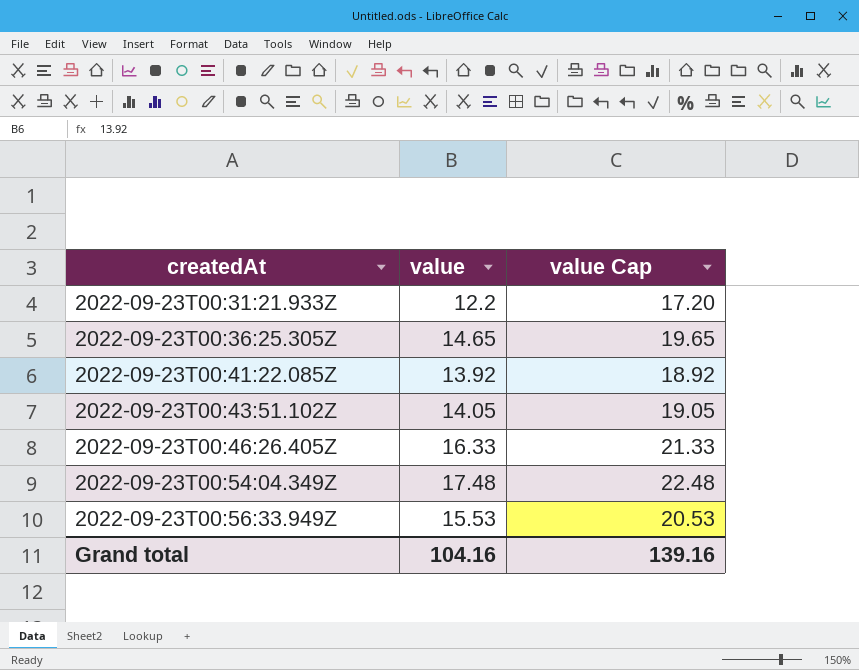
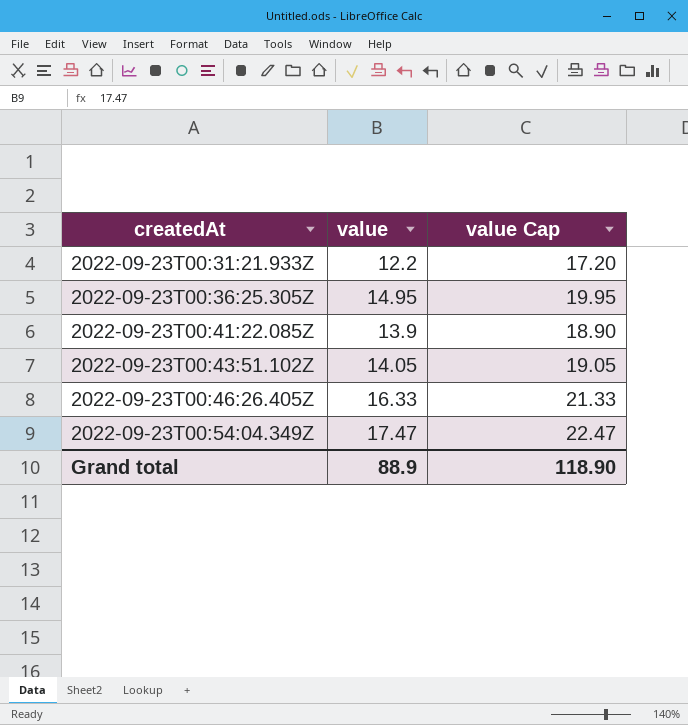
row 2022-09-23T00:56:33.949Z: 15.53 | 20.53 -> none
2022-09-23T00:36:25.305Z | value: 14.65 -> 14.95
2022-09-23T00:36:25.305Z | value Cap: 19.65 -> 19.95
2022-09-23T00:41:22.085Z | value: 13.92 -> 13.9
2022-09-23T00:41:22.085Z | value Cap: 18.92 -> 18.90
2022-09-23T00:54:04.349Z | value: 17.48 -> 17.47
2022-09-23T00:54:04.349Z | value Cap: 22.48 -> 22.47
Grand total | value: 104.16 -> 88.9
Grand total | value Cap: 139.16 -> 118.90

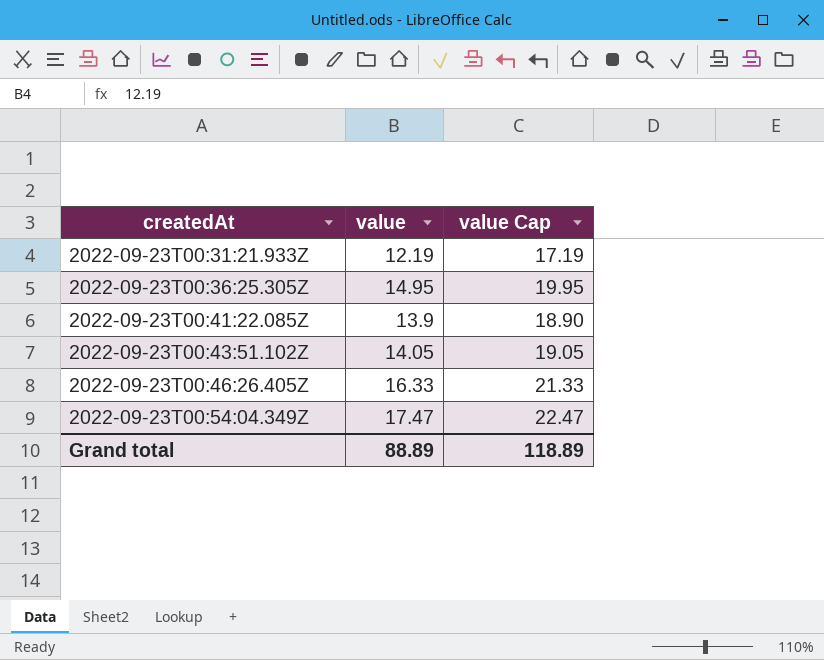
2022-09-23T00:31:21.933Z | value: 12.2 -> 12.19
2022-09-23T00:31:21.933Z | value Cap: 17.20 -> 17.19
Grand total | value: 88.9 -> 88.89
Grand total | value Cap: 118.90 -> 118.89

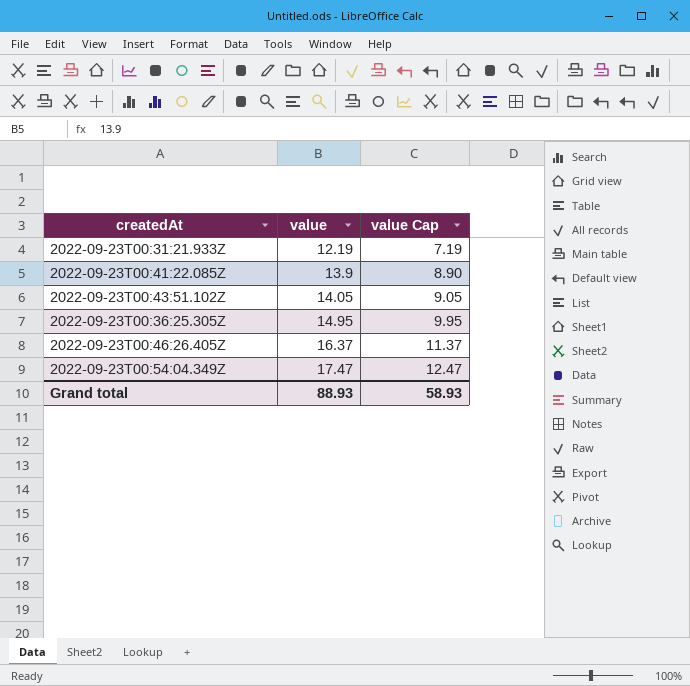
row order: createdAt ascending -> value ascending
column value Cap | formula: [value] + 5 -> [value] - 5
2022-09-23T00:46:26.405Z | value: 16.33 -> 16.37
Grand total | value: 88.89 -> 88.93
Grand total | value Cap: 118.89 -> 58.93

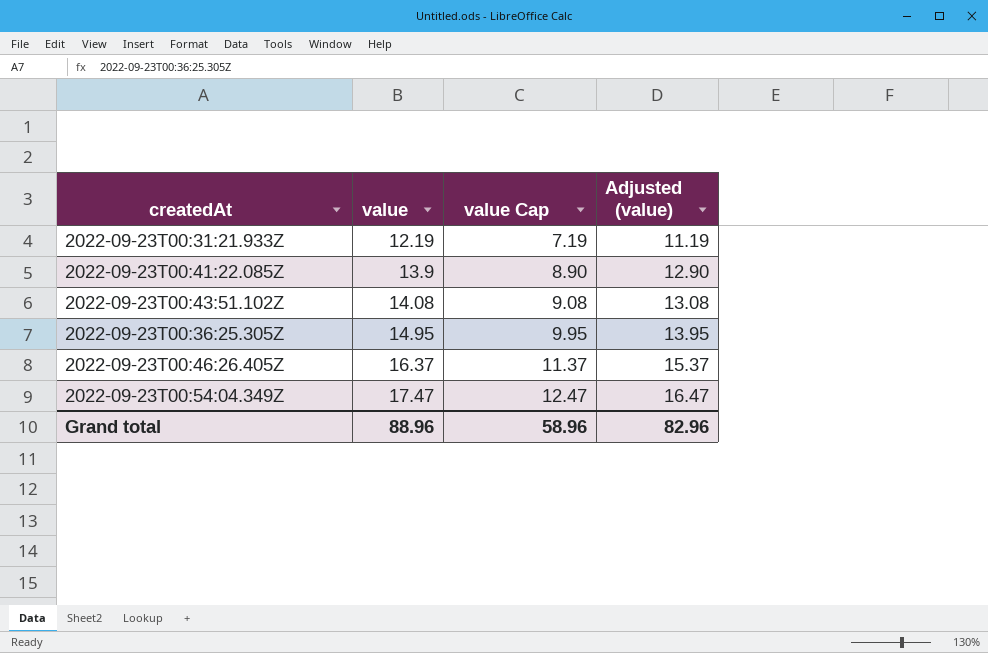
column Adjusted (value) | formula: none -> [value] - 1
2022-09-23T00:43:51.102Z | value: 14.05 -> 14.08
2022-09-23T00:43:51.102Z | value Cap: 9.05 -> 9.08
Grand total | value: 88.93 -> 88.96
Grand total | value Cap: 58.93 -> 58.96

